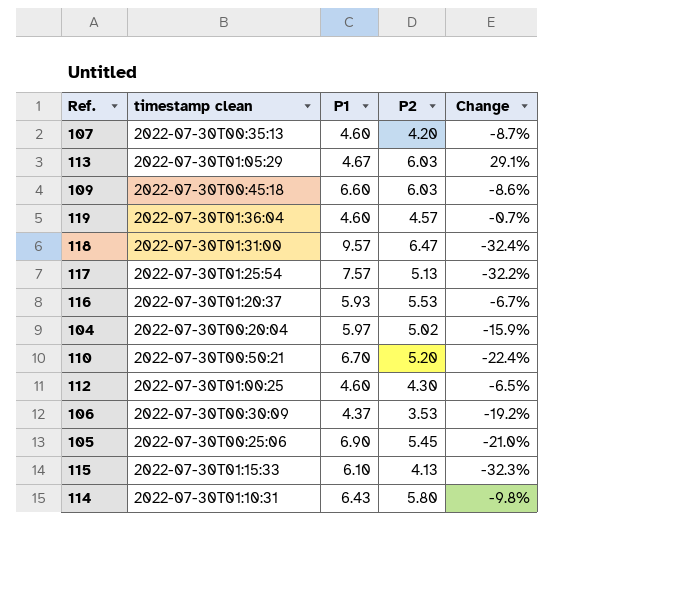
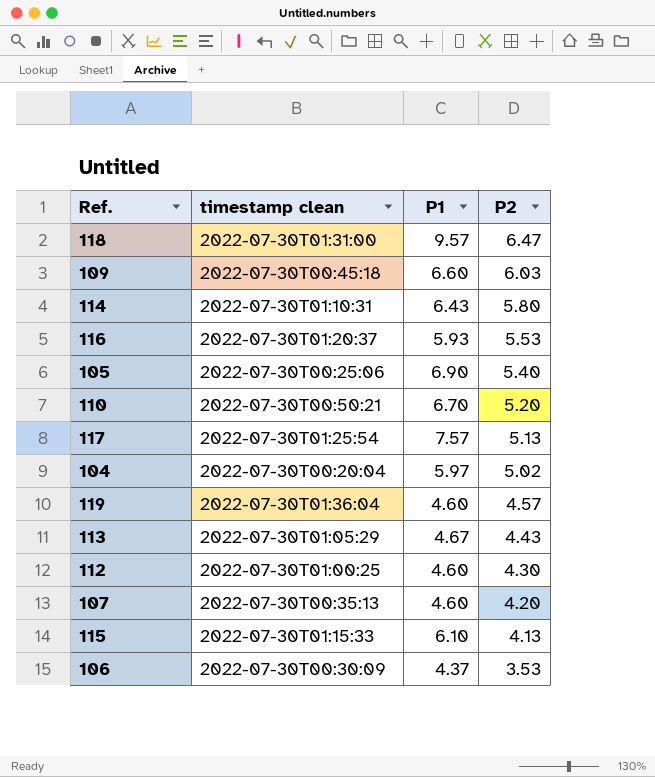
row order: none -> P2 descending
column Change | formula: ([P2] - [P1]) / [P1] -> none
105 | P2: 5.45 -> 5.40
113 | P2: 6.03 -> 4.43

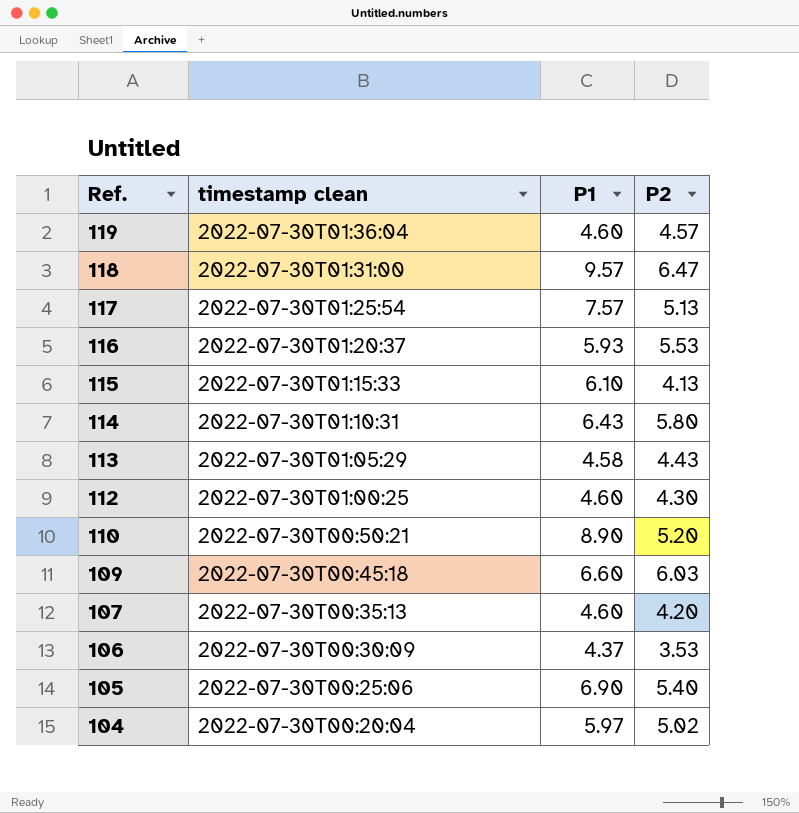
row order: P2 descending -> Ref. descending
113 | P1: 4.67 -> 4.58
110 | P1: 6.70 -> 8.90

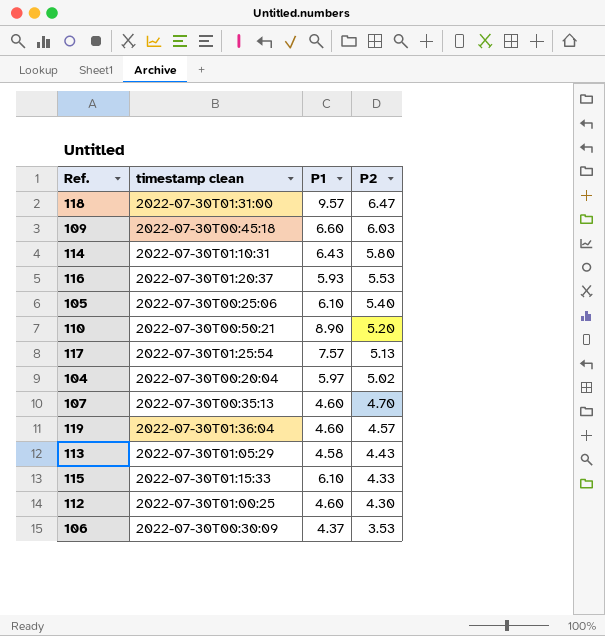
row order: Ref. descending -> P2 descending
105 | P1: 6.90 -> 6.10
107 | P2: 4.20 -> 4.70
115 | P2: 4.13 -> 4.33

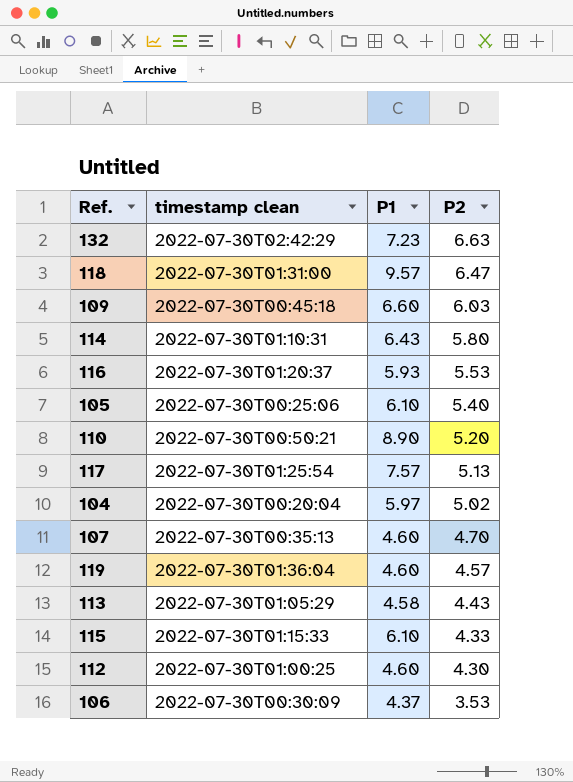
row 132: none -> 2022-07-30T02:42:29 | 7.23 | 6.63

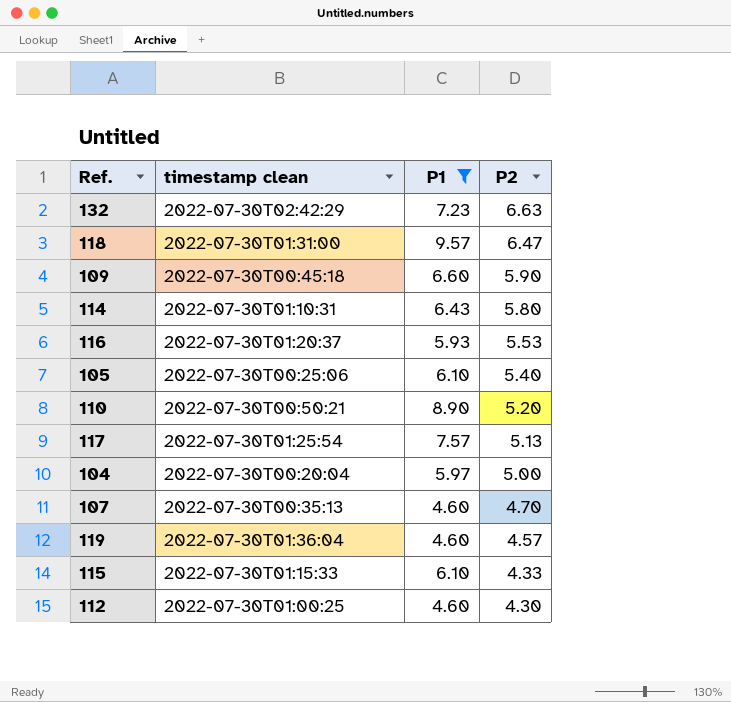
filter: none -> P1 >= 4.60
109 | P2: 6.03 -> 5.90
104 | P2: 5.02 -> 5.00

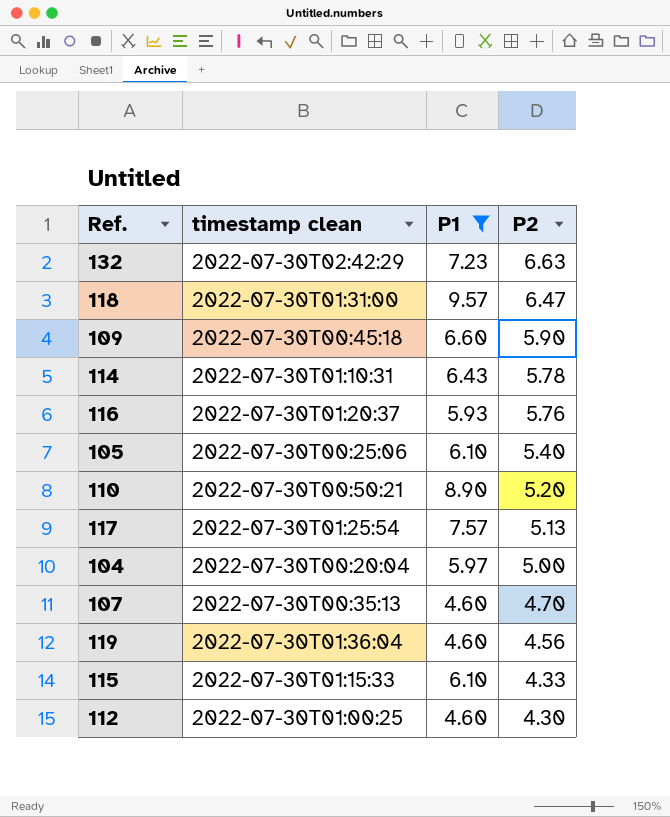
114 | P2: 5.80 -> 5.78
116 | P2: 5.53 -> 5.76
119 | P2: 4.57 -> 4.56

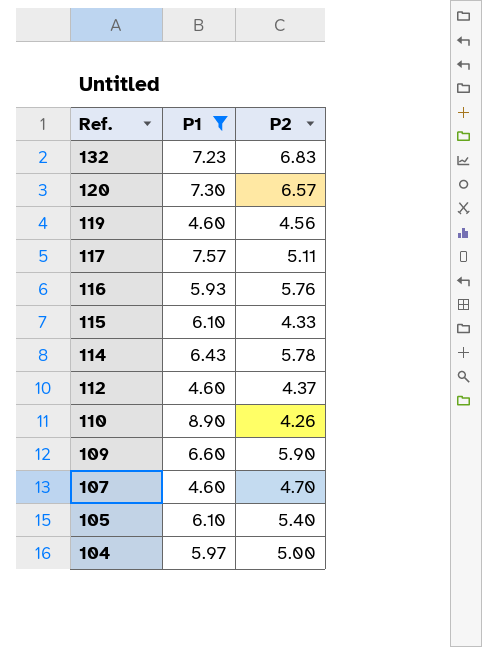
row order: P2 descending -> Ref. descending
column timestamp clean | position: 2 -> none
row 118: 2022-07-30T01:31:00 | 9.57 | 6.47 -> none
132 | P2: 6.63 -> 6.83
row 120: none -> 7.30 | 6.57
117 | P2: 5.13 -> 5.11
112 | P2: 4.30 -> 4.37
110 | P2: 5.20 -> 4.26

